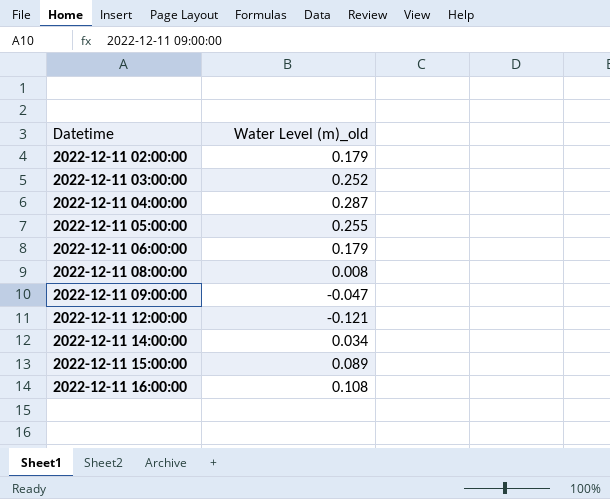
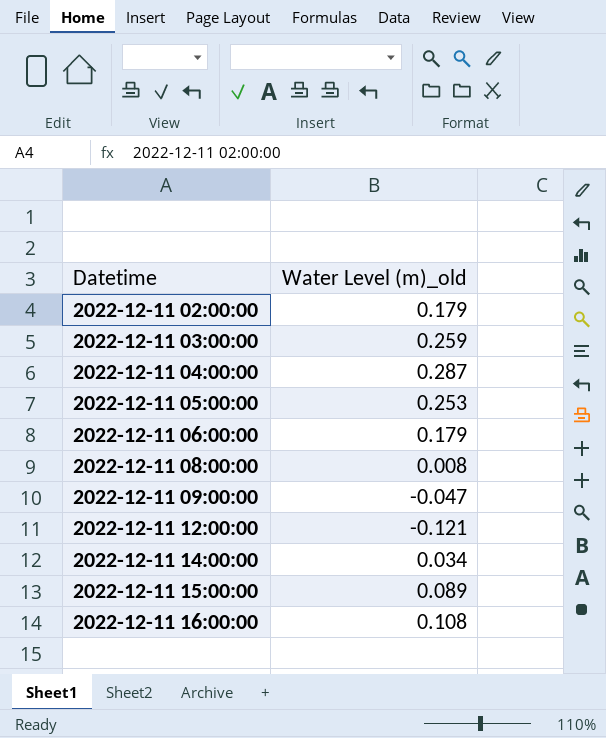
2022-12-11 03:00:00 | Water Level (m)_old: 0.252 -> 0.259
2022-12-11 05:00:00 | Water Level (m)_old: 0.255 -> 0.253

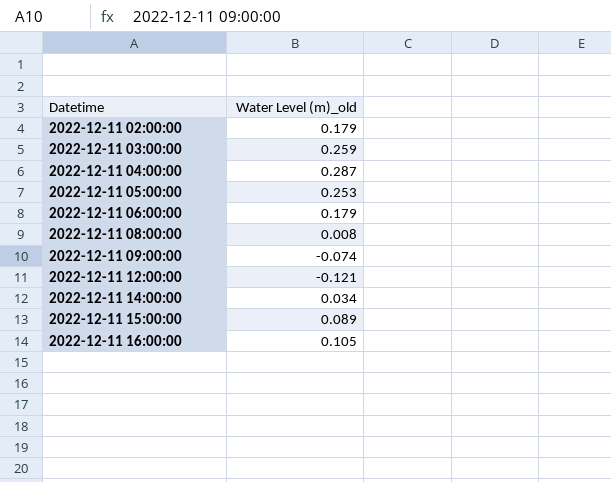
2022-12-11 09:00:00 | Water Level (m)_old: -0.047 -> -0.074
2022-12-11 16:00:00 | Water Level (m)_old: 0.108 -> 0.105

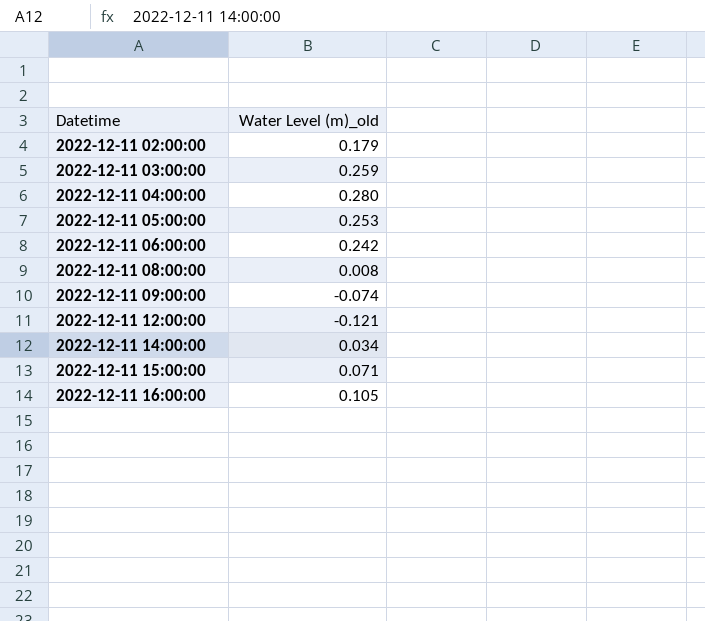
2022-12-11 04:00:00 | Water Level (m)_old: 0.287 -> 0.280
2022-12-11 06:00:00 | Water Level (m)_old: 0.179 -> 0.242
2022-12-11 15:00:00 | Water Level (m)_old: 0.089 -> 0.071

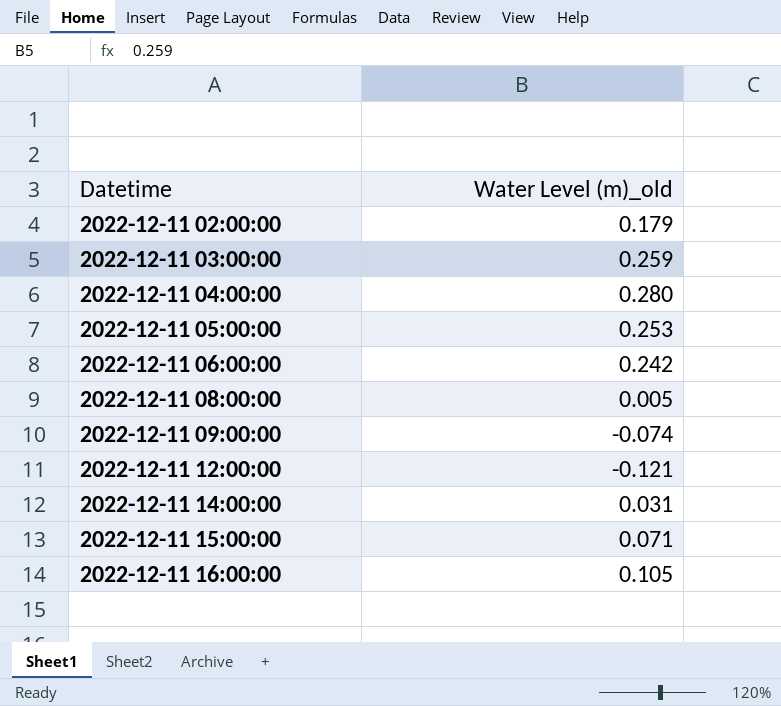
2022-12-11 08:00:00 | Water Level (m)_old: 0.008 -> 0.005
2022-12-11 14:00:00 | Water Level (m)_old: 0.034 -> 0.031

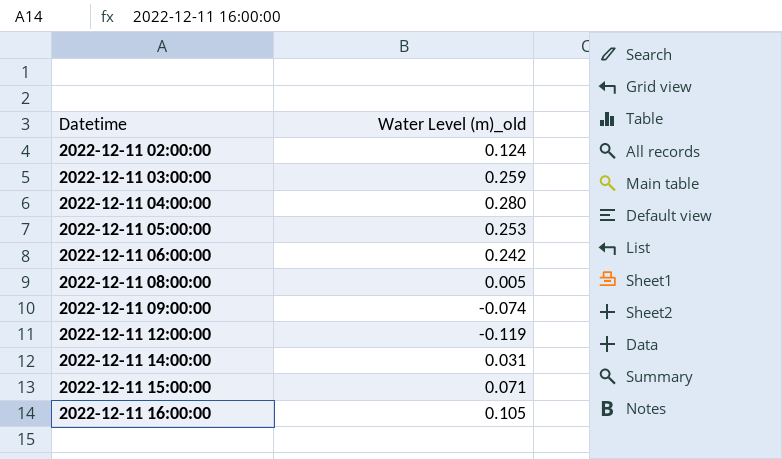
2022-12-11 02:00:00 | Water Level (m)_old: 0.179 -> 0.124
2022-12-11 12:00:00 | Water Level (m)_old: -0.121 -> -0.119

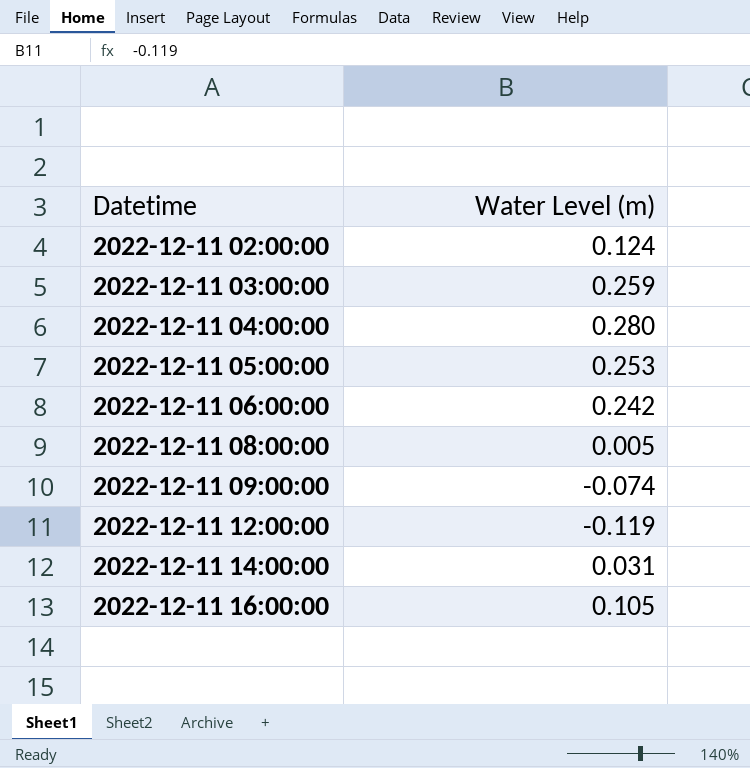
column name: Water Level (m)_old -> Water Level (m)
row 2022-12-11 15:00:00: 0.071 -> none

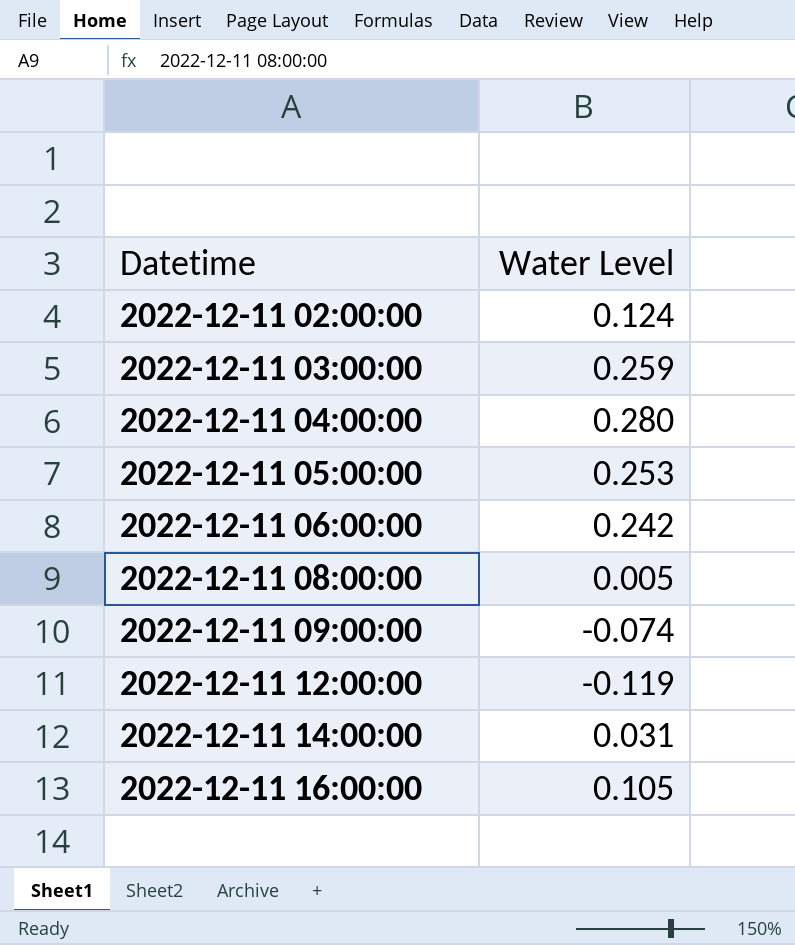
column name: Water Level (m) -> Water Level

